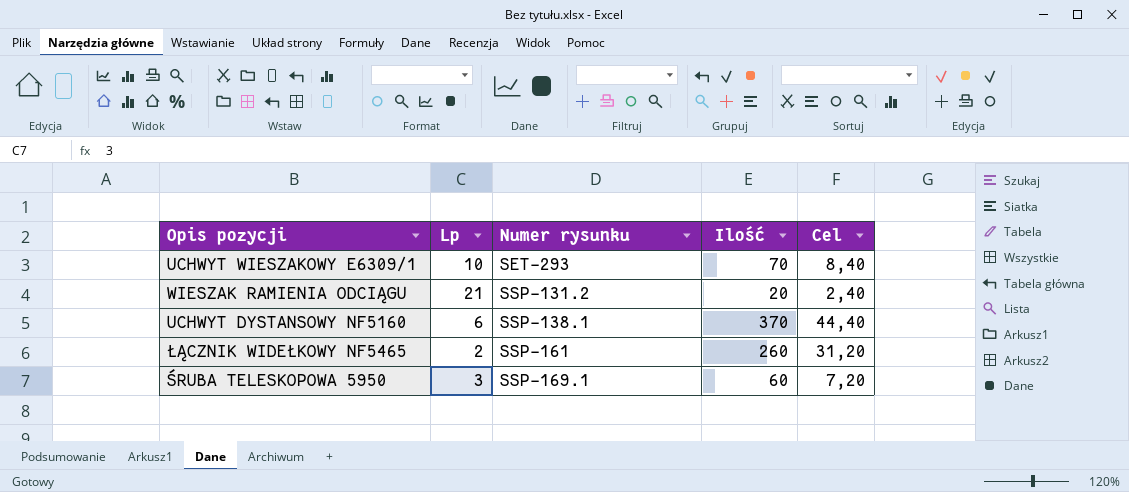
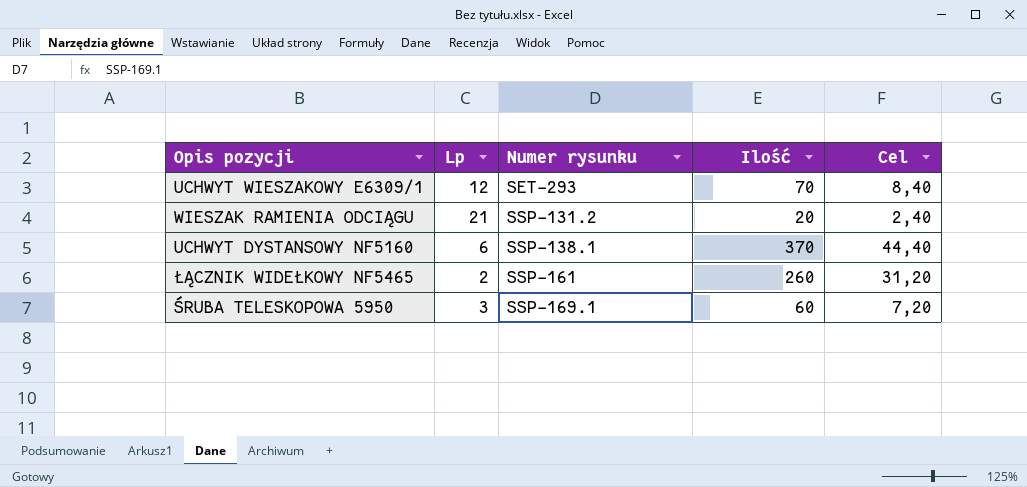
UCHWYT WIESZAKOWY E6309/1 | Lp: 10 -> 12

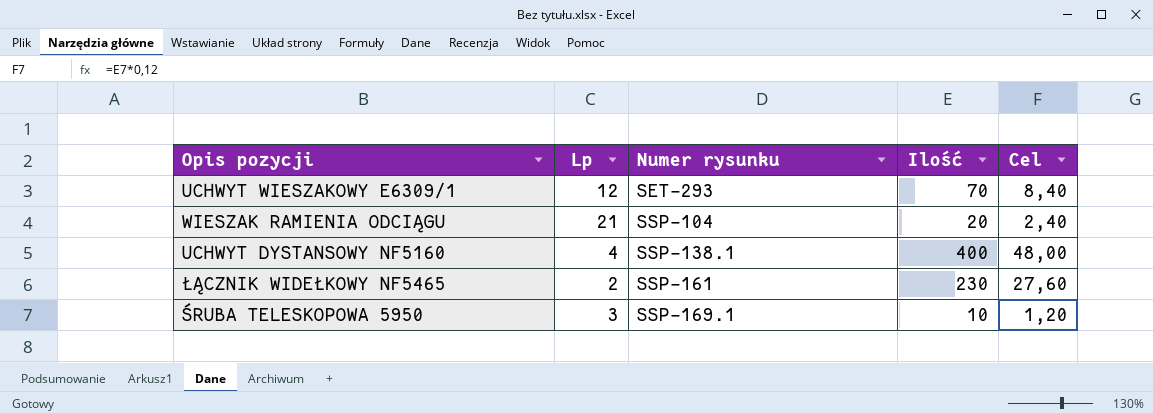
WIESZAK RAMIENIA ODCIĄGU | Numer rysunku: SSP-131.2 -> SSP-104
UCHWYT DYSTANSOWY NF5160 | Lp: 6 -> 4
UCHWYT DYSTANSOWY NF5160 | Ilość: 370 -> 400
UCHWYT DYSTANSOWY NF5160 | Cel: 44,40 -> 48,00
ŁĄCZNIK WIDEŁKOWY NF5465 | Ilość: 260 -> 230
ŁĄCZNIK WIDEŁKOWY NF5465 | Cel: 31,20 -> 27,60
ŚRUBA TELESKOPOWA 5950 | Ilość: 60 -> 10
ŚRUBA TELESKOPOWA 5950 | Cel: 7,20 -> 1,20

